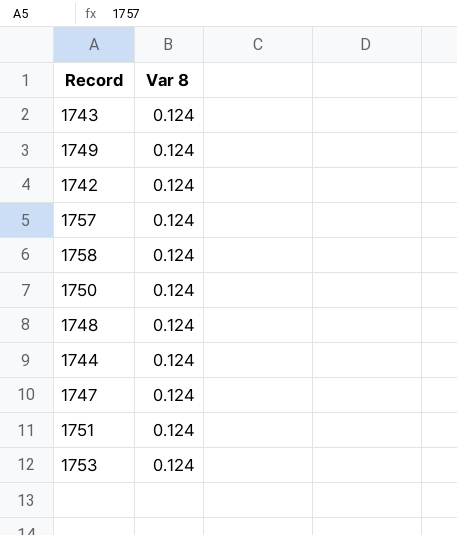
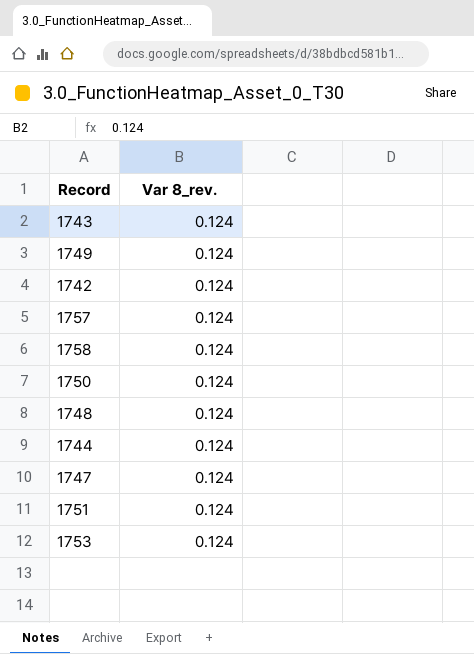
column name: Var 8 -> Var 8_rev.

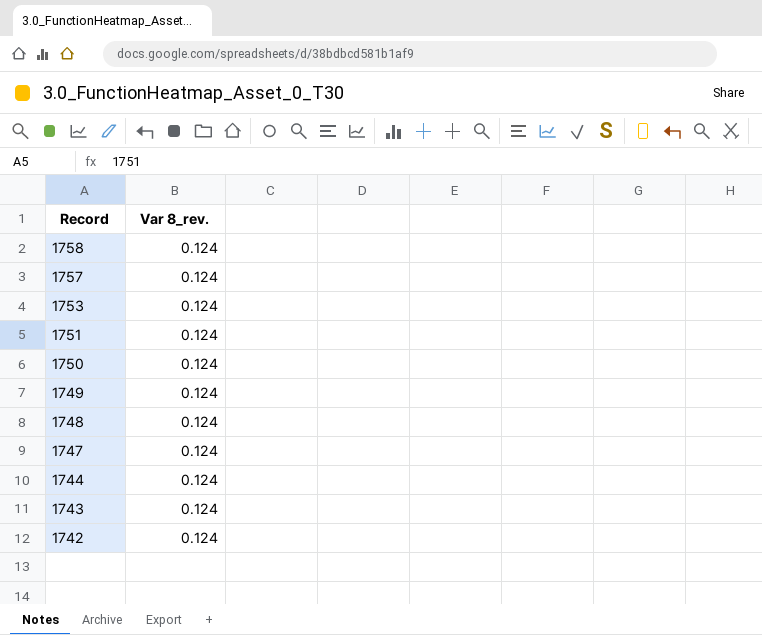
row order: none -> Record descending

